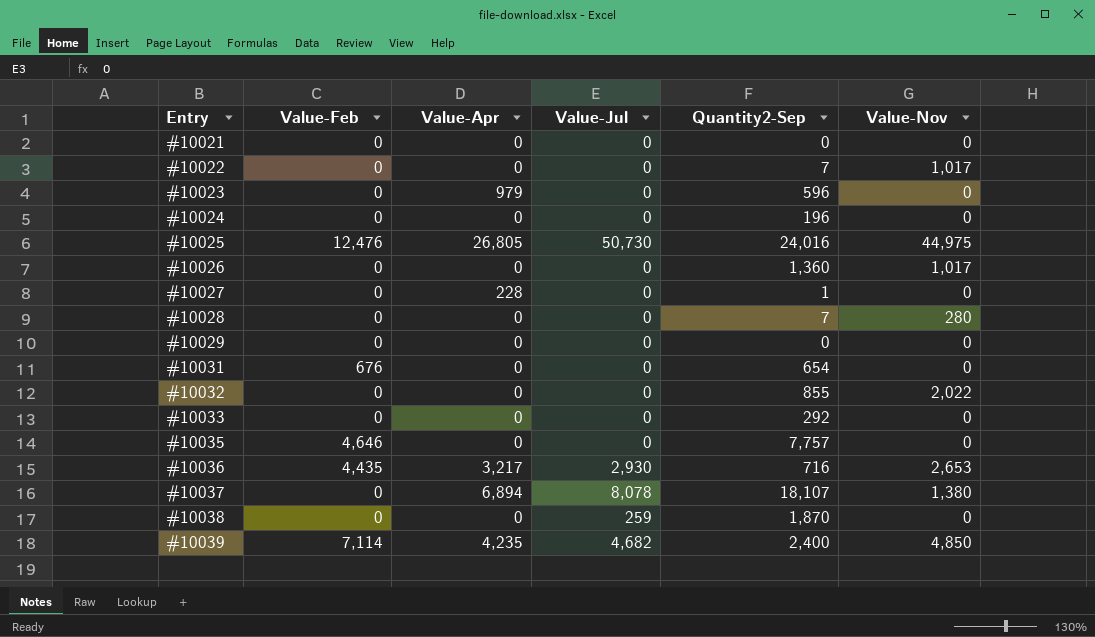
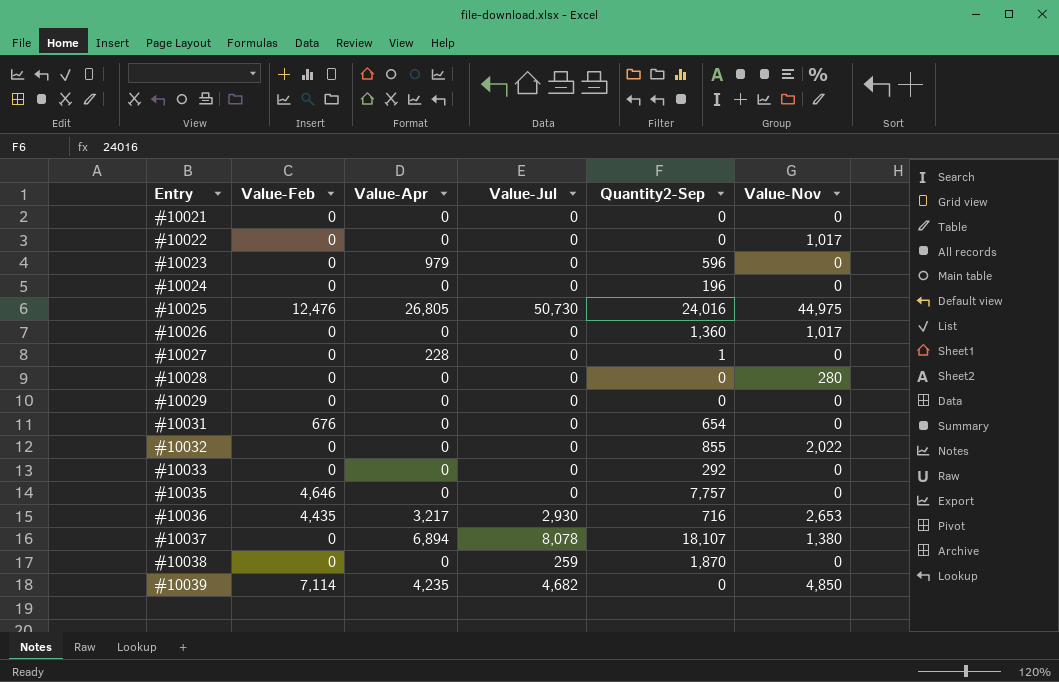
#10022 | Quantity2-Sep: 7 -> 0
#10028 | Quantity2-Sep: 7 -> 0
#10039 | Quantity2-Sep: 2,400 -> 0

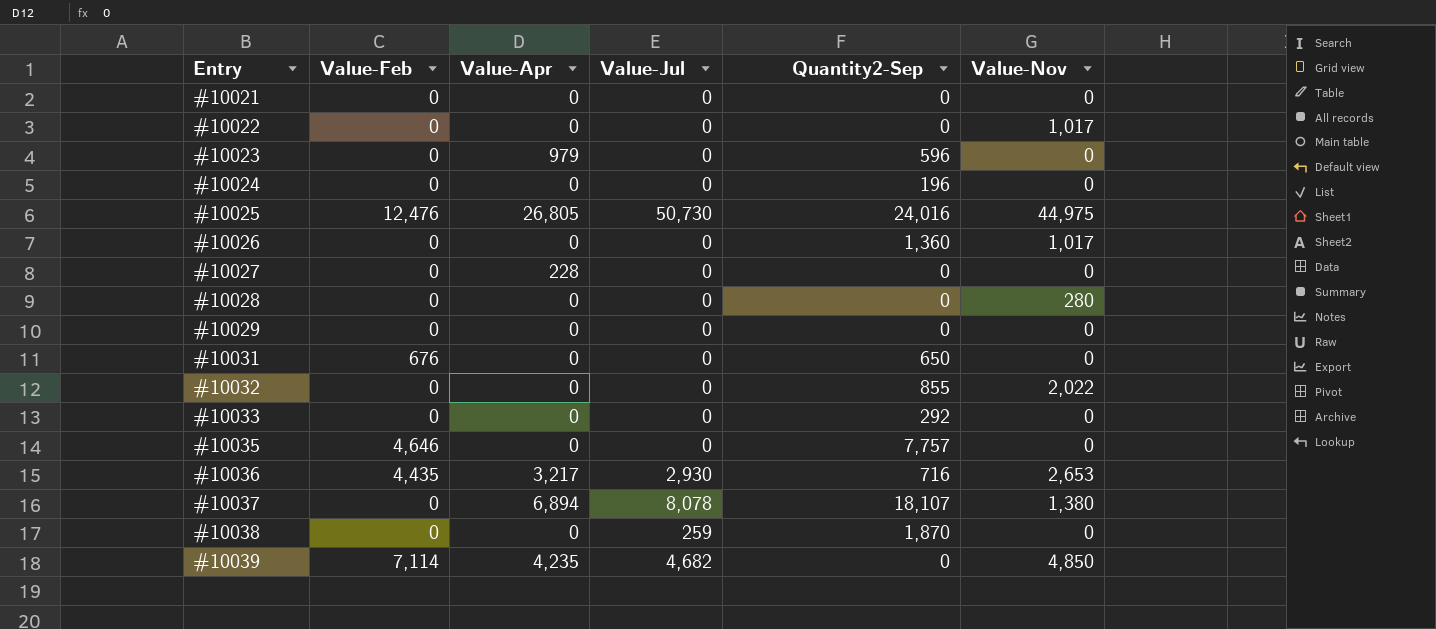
#10027 | Quantity2-Sep: 1 -> 0
#10031 | Quantity2-Sep: 654 -> 650

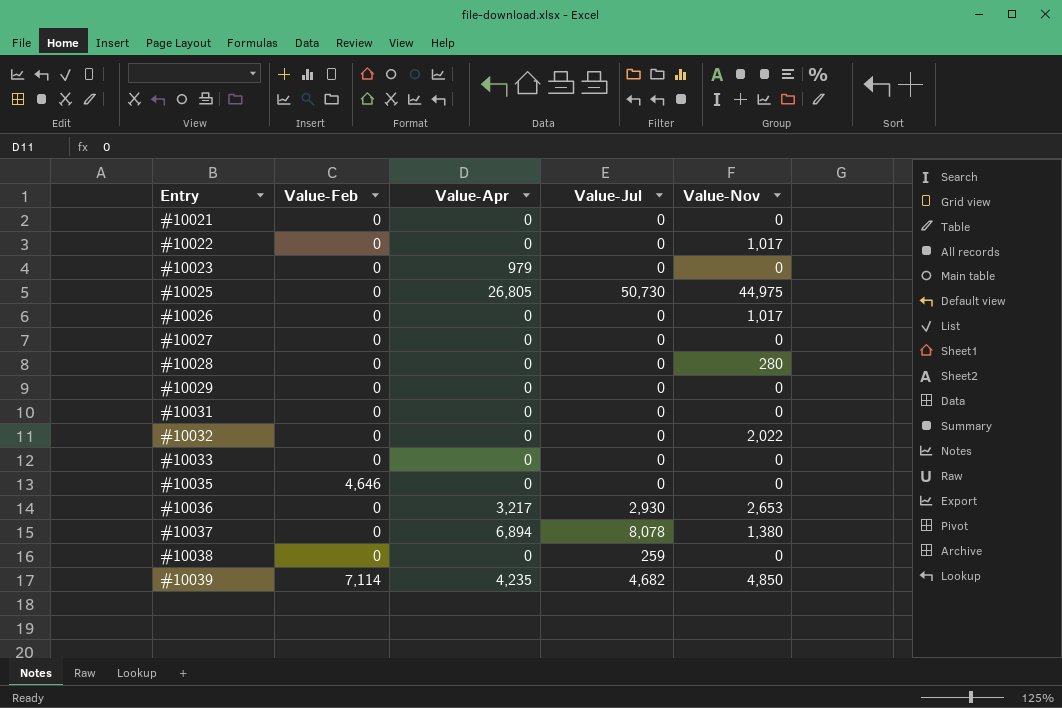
column Quantity2-Sep | position: 5 -> none
row #10024: 0 | 0 | 0 | 196 | 0 -> none
#10025 | Value-Feb: 12,476 -> 0
#10027 | Value-Apr: 228 -> 0
#10031 | Value-Feb: 676 -> 0
#10036 | Value-Feb: 4,435 -> 0

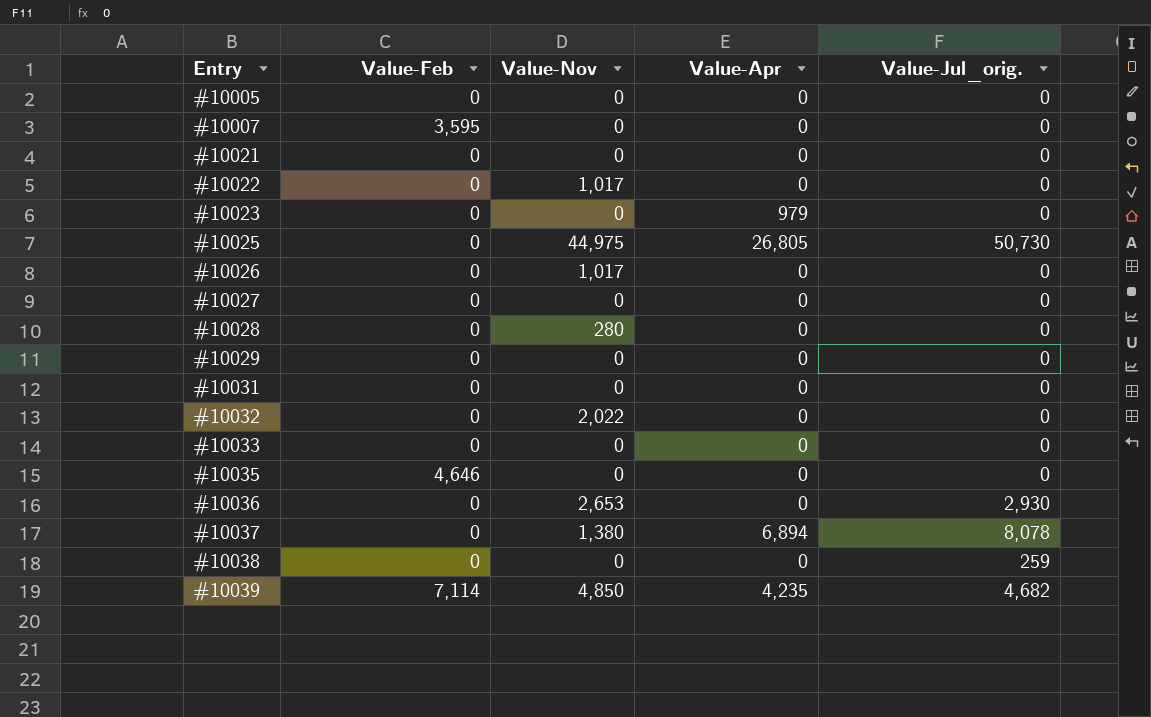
column Value-Nov | position: 5 -> 3
column name: Value-Jul -> Value-Jul_orig.
row #10005: none -> 0 | 0 | 0 | 0
row #10007: none -> 3,595 | 0 | 0 | 0
#10036 | Value-Apr: 3,217 -> 0

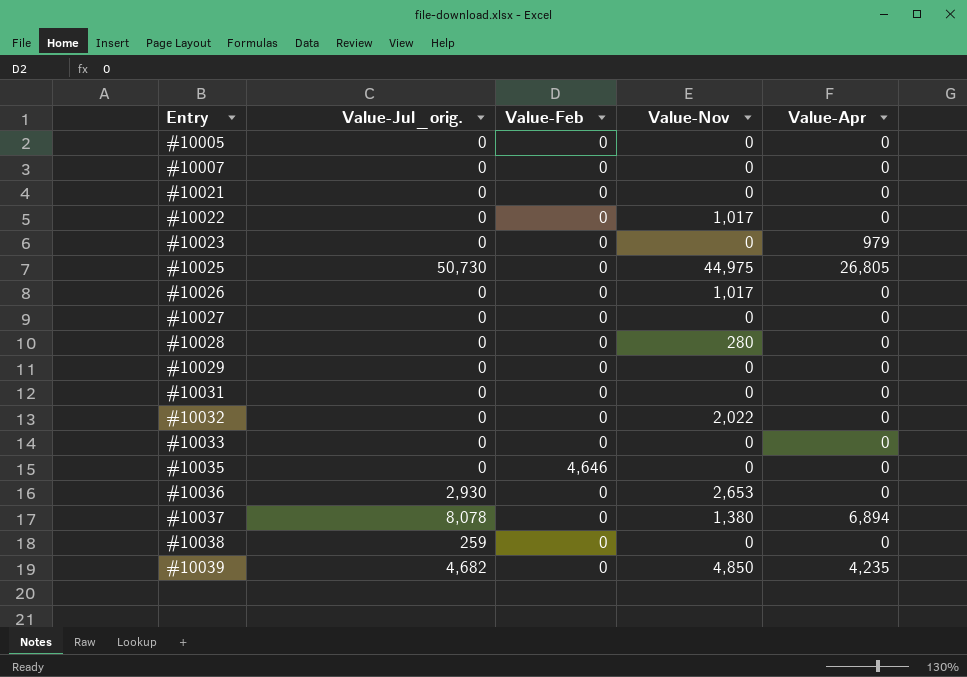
column Value-Jul_orig. | position: 5 -> 2
#10007 | Value-Feb: 3,595 -> 0
#10039 | Value-Feb: 7,114 -> 0

